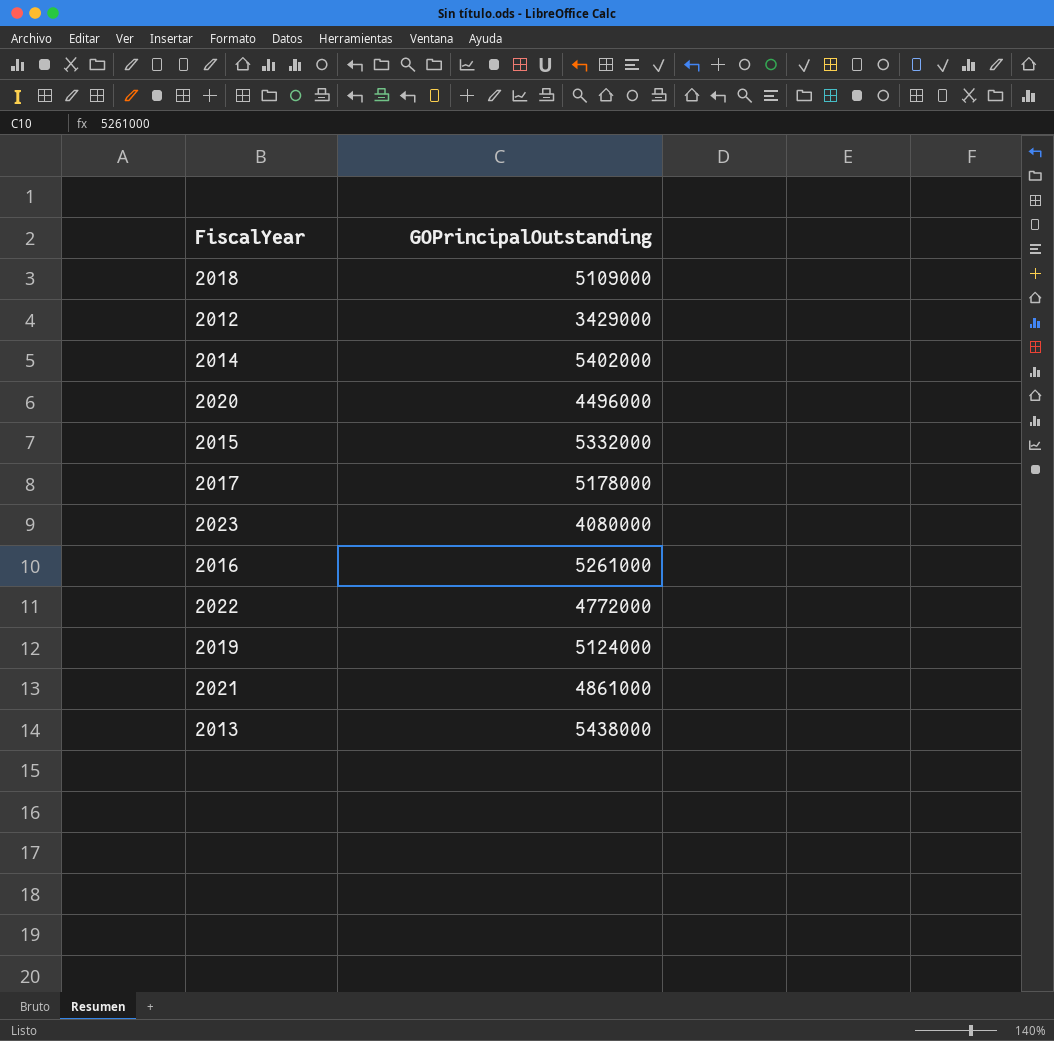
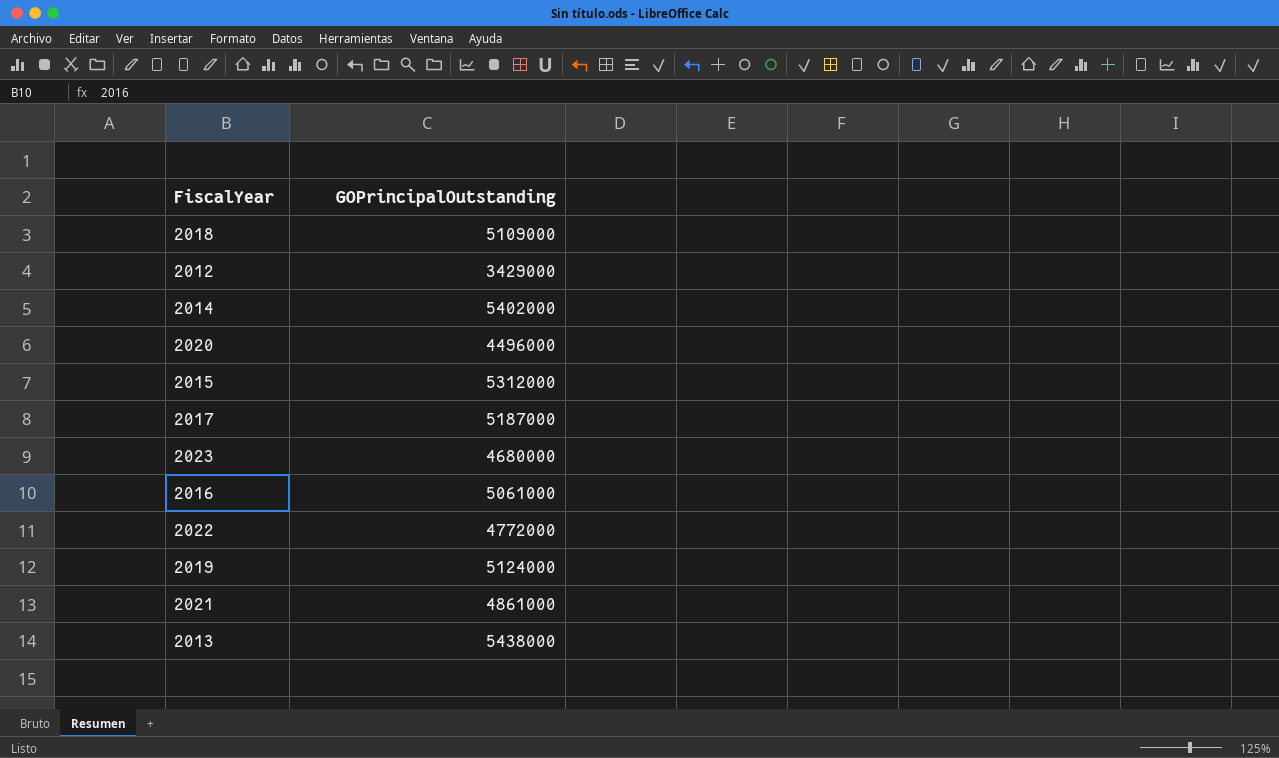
2015 | GOPrincipalOutstanding: 5332000 -> 5312000
2017 | GOPrincipalOutstanding: 5178000 -> 5187000
2023 | GOPrincipalOutstanding: 4080000 -> 4680000
2016 | GOPrincipalOutstanding: 5261000 -> 5061000

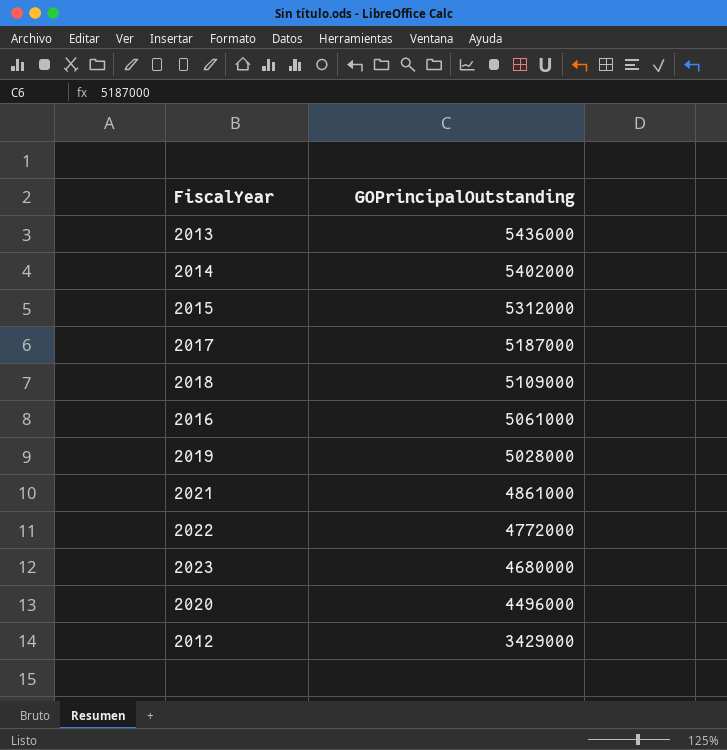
row order: none -> GOPrincipalOutstanding descending
2013 | GOPrincipalOutstanding: 5438000 -> 5436000
2019 | GOPrincipalOutstanding: 5124000 -> 5028000

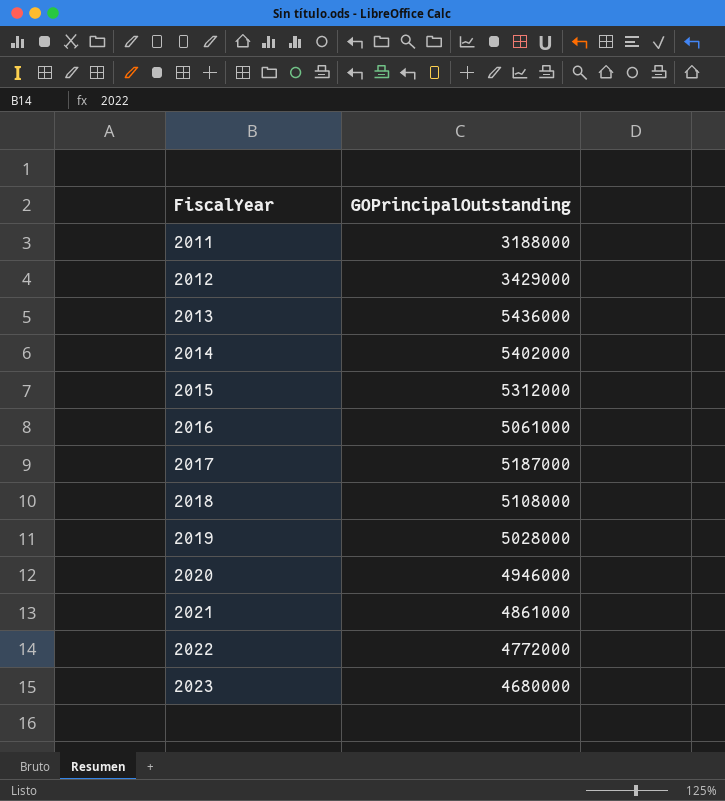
row order: GOPrincipalOutstanding descending -> FiscalYear ascending
row 2011: none -> 3188000
2018 | GOPrincipalOutstanding: 5109000 -> 5108000
2020 | GOPrincipalOutstanding: 4496000 -> 4946000

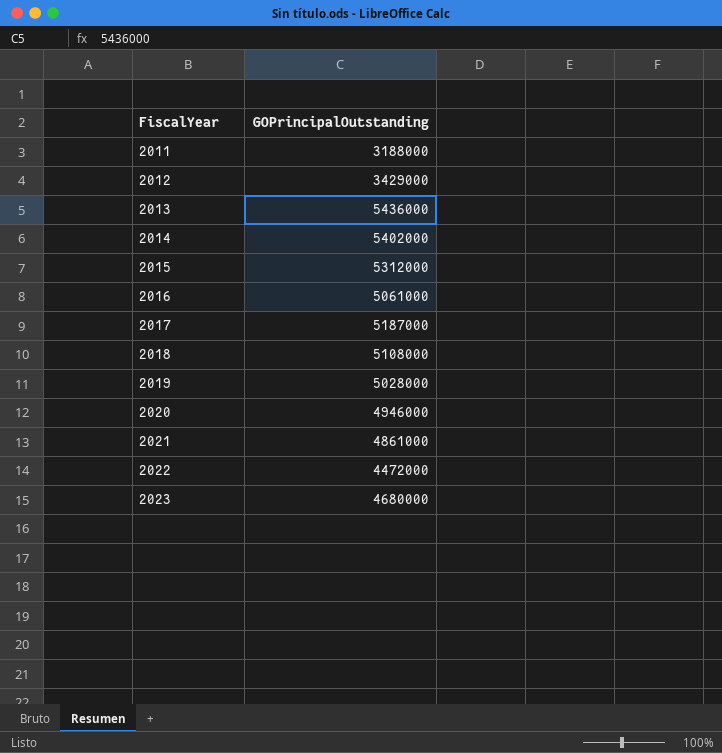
2022 | GOPrincipalOutstanding: 4772000 -> 4472000

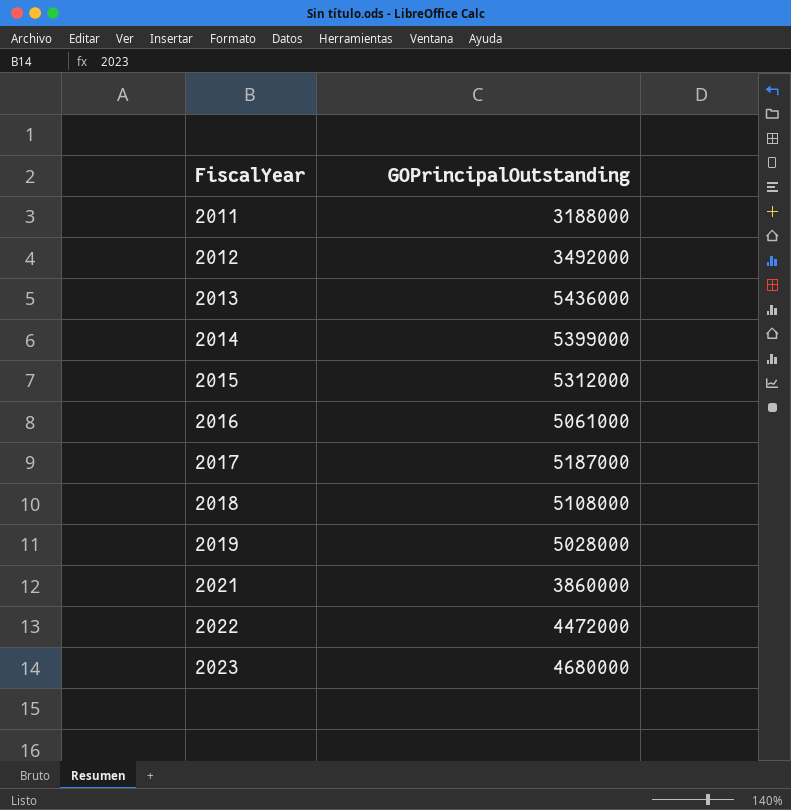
row 2020: 4946000 -> none
2012 | GOPrincipalOutstanding: 3429000 -> 3492000
2014 | GOPrincipalOutstanding: 5402000 -> 5399000
2021 | GOPrincipalOutstanding: 4861000 -> 3860000

